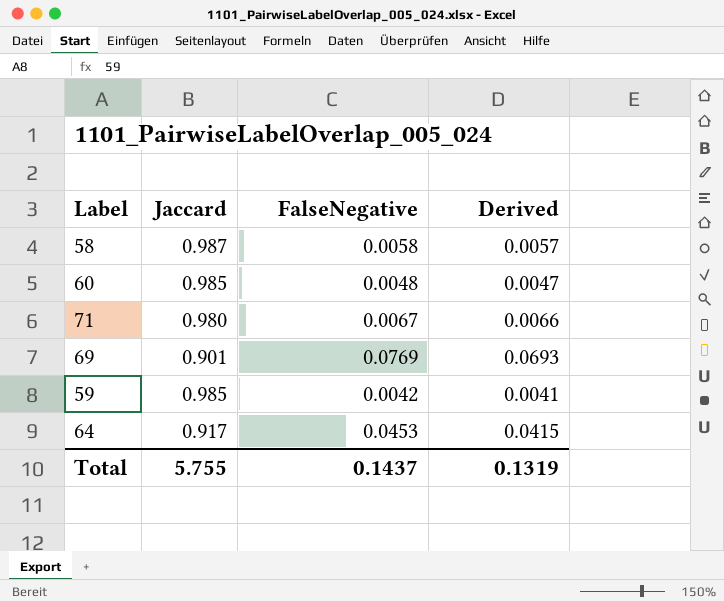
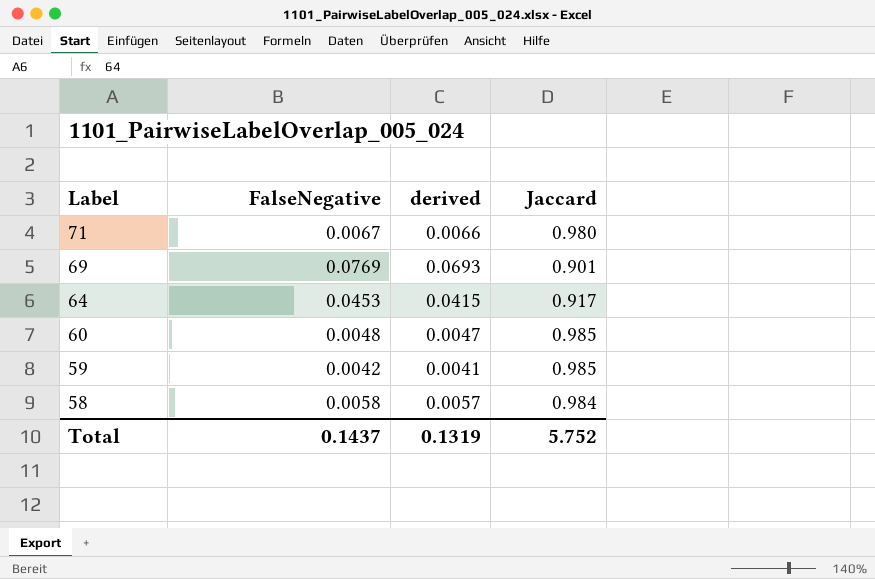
row order: none -> Label descending
column name: Derived -> derived
column Jaccard | position: 2 -> 4
58 | Jaccard: 0.987 -> 0.984
Total | Jaccard: 5.755 -> 5.752

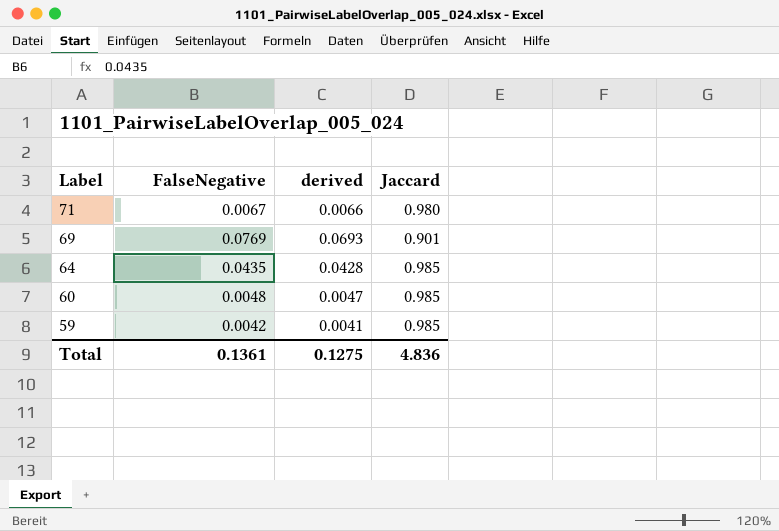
row 58: 0.0058 | 0.0057 | 0.984 -> none
64 | FalseNegative: 0.0453 -> 0.0435
64 | derived: 0.0415 -> 0.0428
64 | Jaccard: 0.917 -> 0.985
Total | FalseNegative: 0.1437 -> 0.1361
Total | derived: 0.1319 -> 0.1275
Total | Jaccard: 5.752 -> 4.836

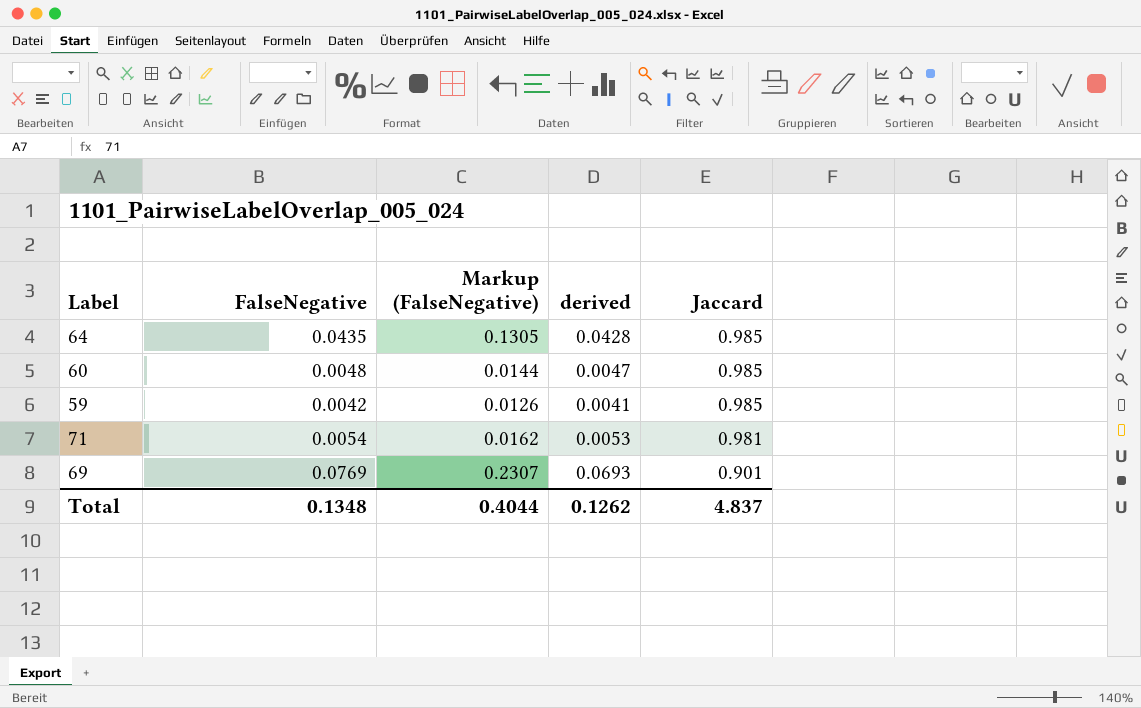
row order: Label descending -> Jaccard descending
column Markup (FalseNegative) | formula: none -> [FalseNegative] * 3
71 | FalseNegative: 0.0067 -> 0.0054
71 | derived: 0.0066 -> 0.0053
71 | Jaccard: 0.980 -> 0.981
Total | FalseNegative: 0.1361 -> 0.1348
Total | derived: 0.1275 -> 0.1262
Total | Jaccard: 4.836 -> 4.837

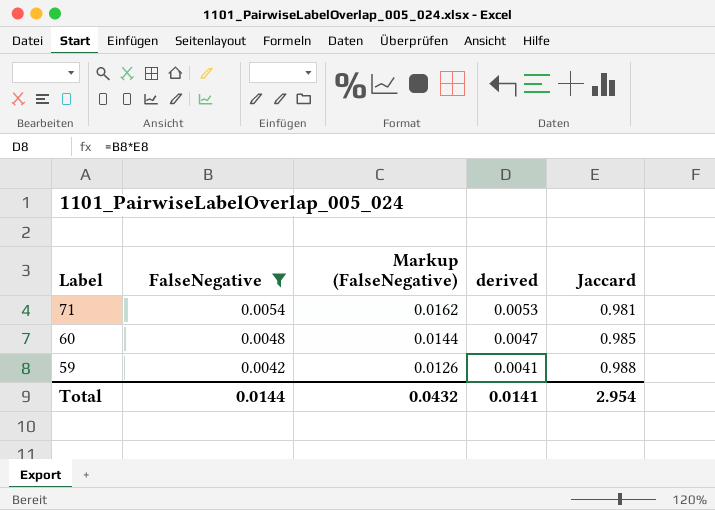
filter: none -> FalseNegative <= 0.0054
row order: Jaccard descending -> Label descending
59 | Jaccard: 0.985 -> 0.988
Total | FalseNegative: 0.1348 -> 0.0144
Total | Markup (FalseNegative): 0.4044 -> 0.0432
Total | derived: 0.1262 -> 0.0141
Total | Jaccard: 4.837 -> 2.954

